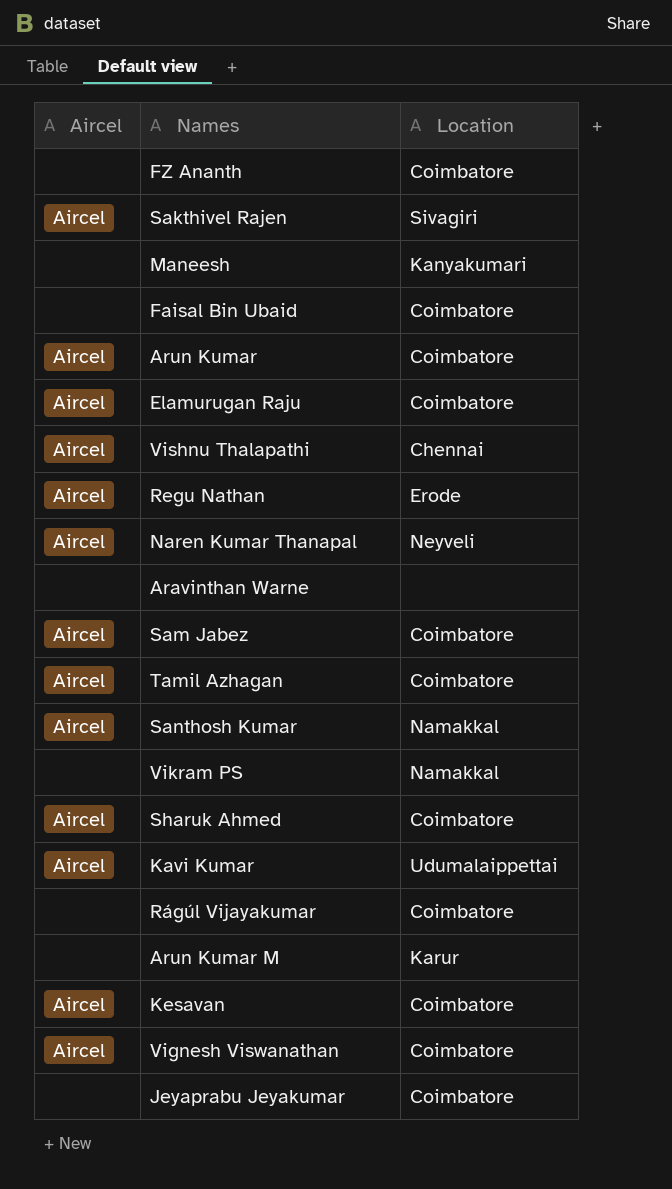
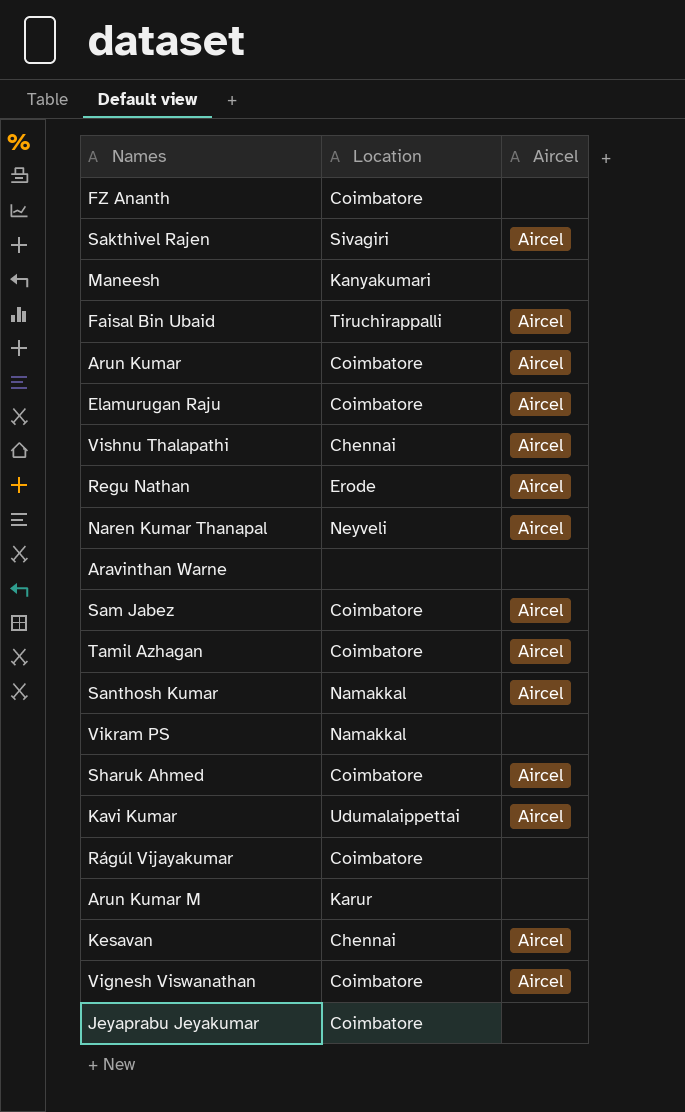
column Aircel | position: 1 -> 3
Faisal Bin Ubaid | Location: Coimbatore -> Tiruchirappalli
Faisal Bin Ubaid | Aircel: none -> Aircel
Kesavan | Location: Coimbatore -> Chennai

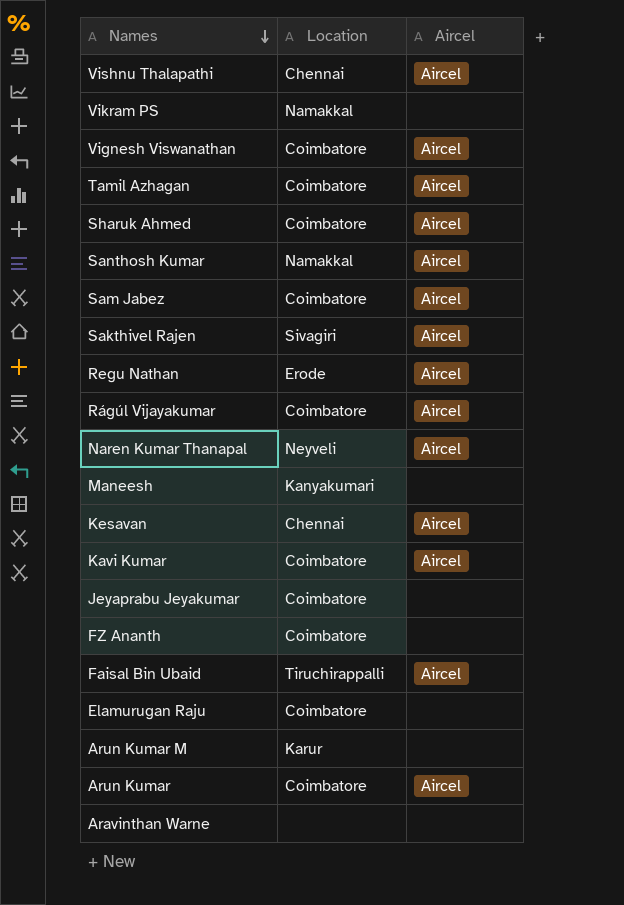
row order: none -> Names descending
Rágúl Vijayakumar | Aircel: none -> Aircel
Kavi Kumar | Location: Udumalaippettai -> Coimbatore
Elamurugan Raju | Aircel: Aircel -> none

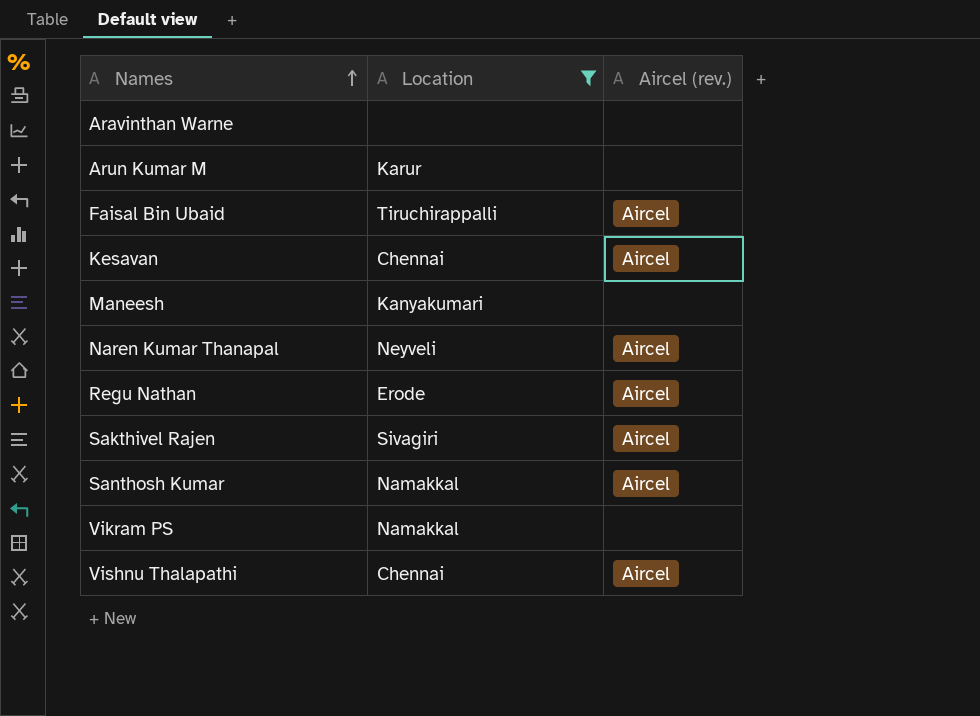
filter: none -> Location != Coimbatore
row order: Names descending -> Names ascending
column name: Aircel -> Aircel (rev.)

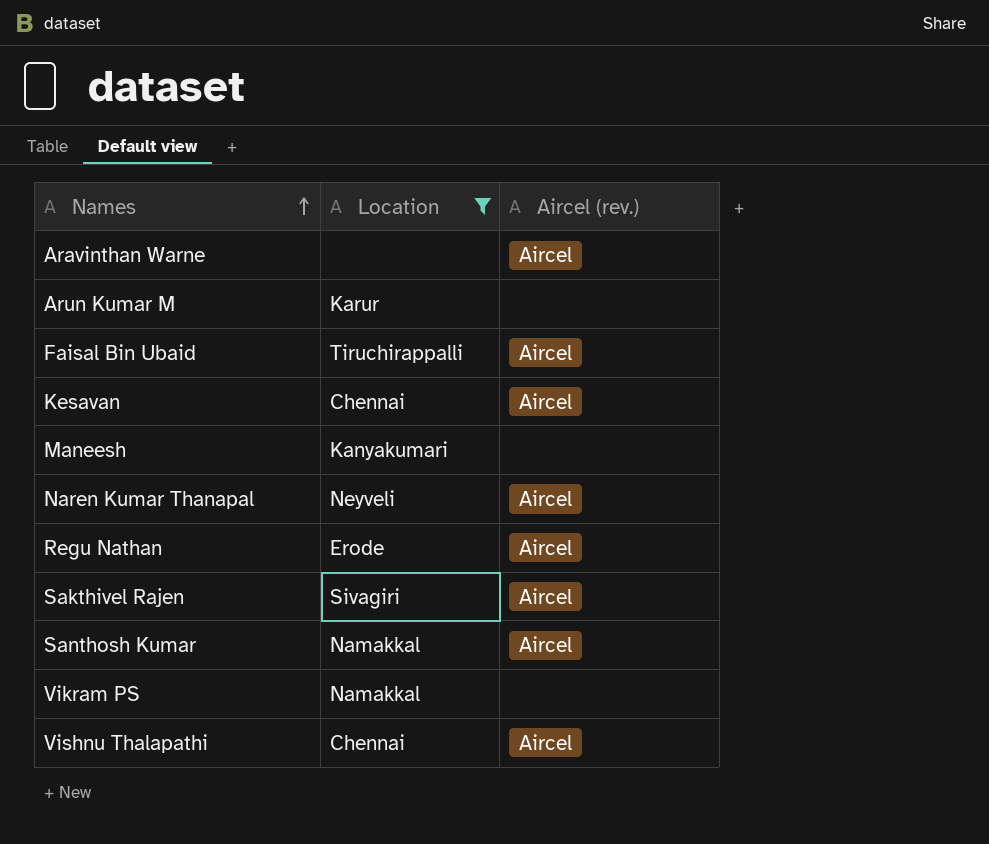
Aravinthan Warne | Aircel (rev.): none -> Aircel

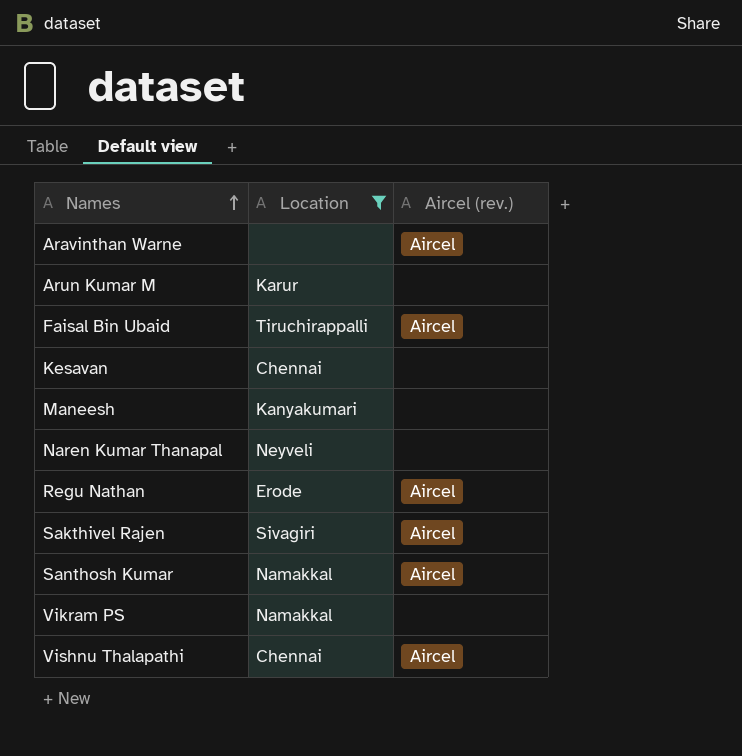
Kesavan | Aircel (rev.): Aircel -> none
Naren Kumar Thanapal | Aircel (rev.): Aircel -> none

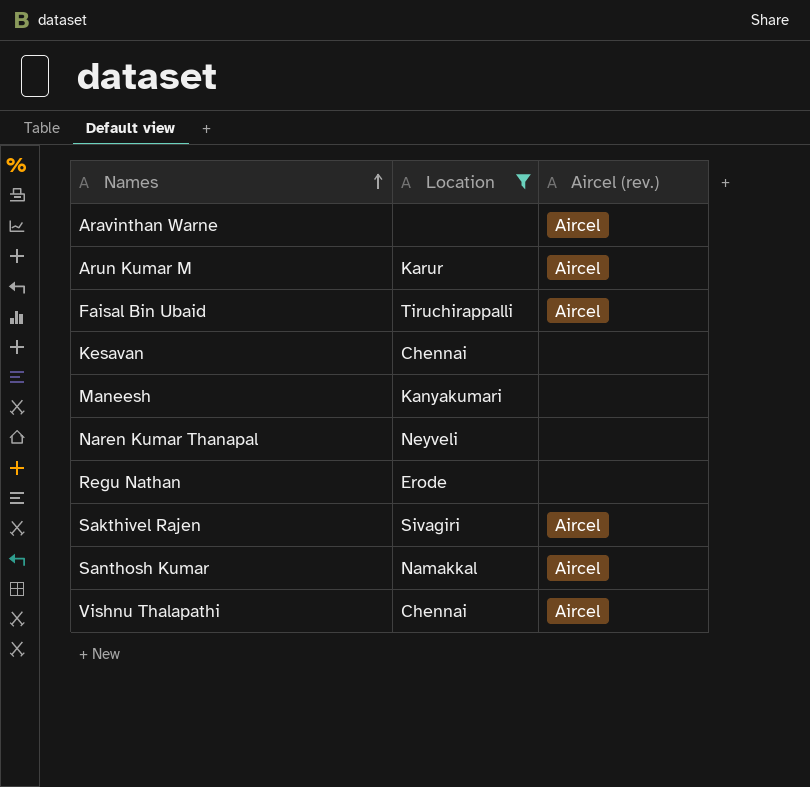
row Vikram PS: Namakkal | none -> none
Arun Kumar M | Aircel (rev.): none -> Aircel
Regu Nathan | Aircel (rev.): Aircel -> none

